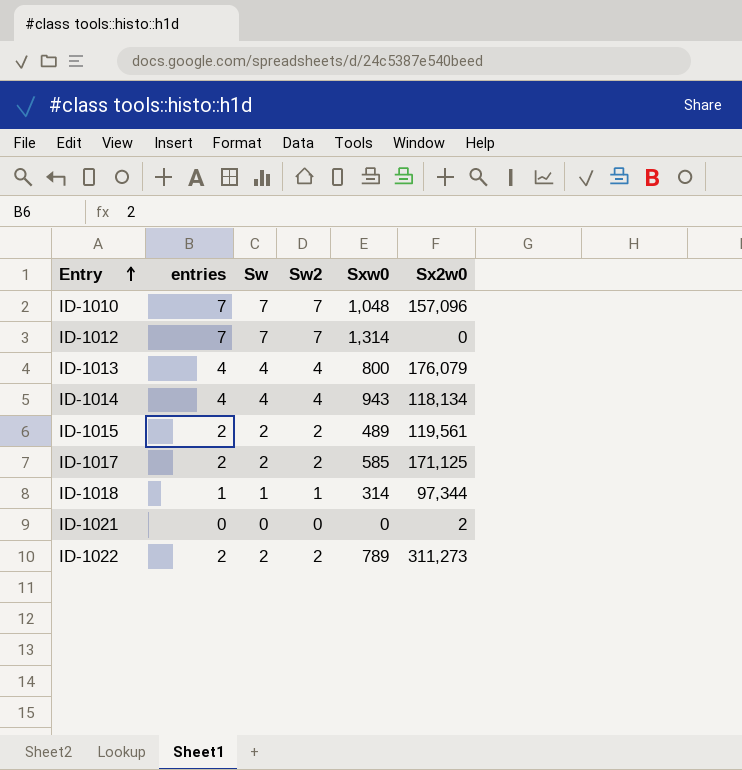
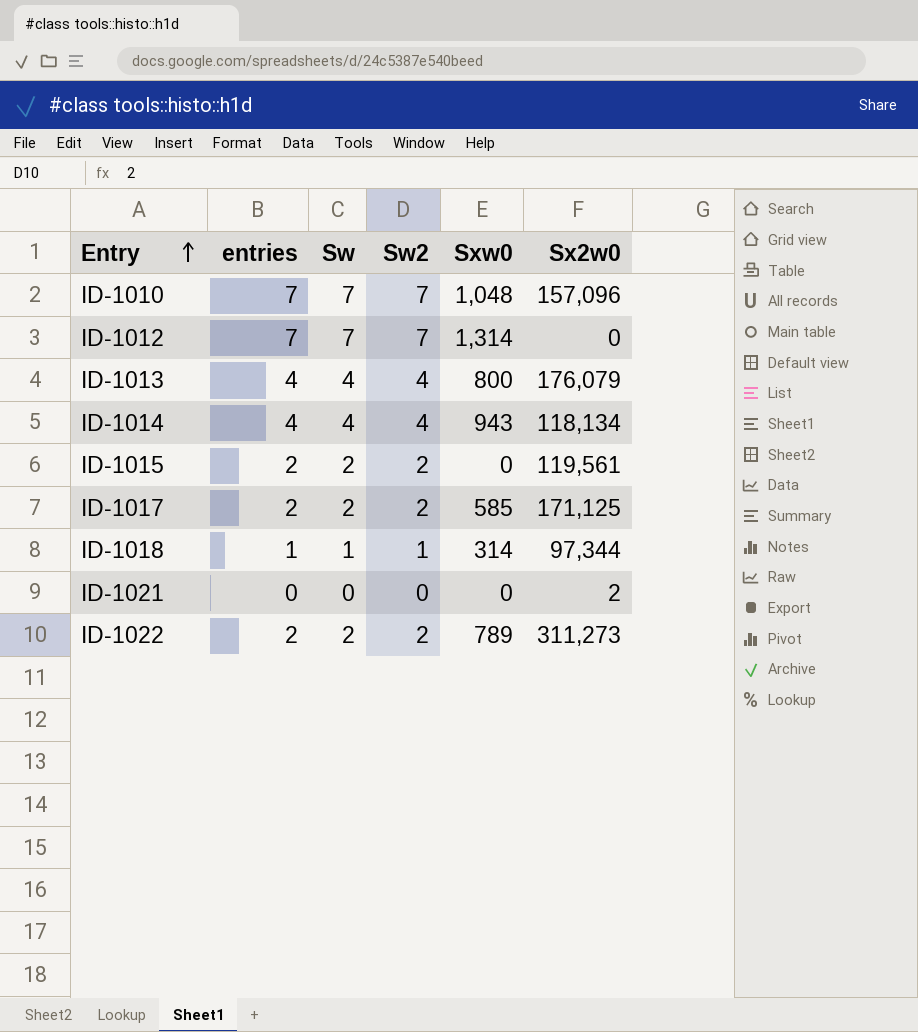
ID-1015 | Sxw0: 489 -> 0

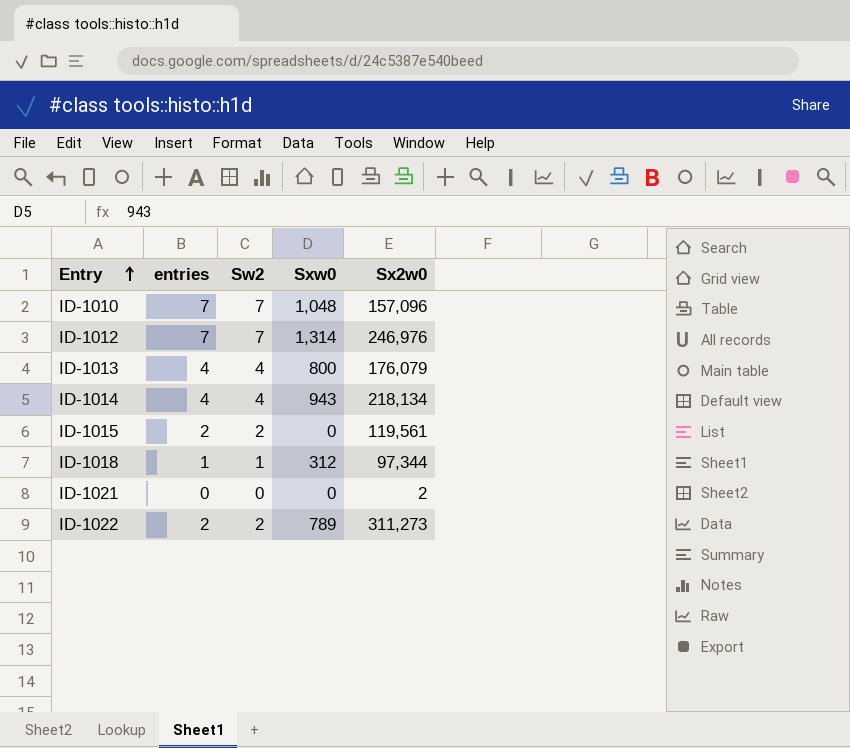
column Sw | position: 3 -> none
row ID-1017: 2 | 2 | 2 | 585 | 171,125 -> none
ID-1012 | Sx2w0: 0 -> 246,976
ID-1014 | Sx2w0: 118,134 -> 218,134
ID-1018 | Sxw0: 314 -> 312

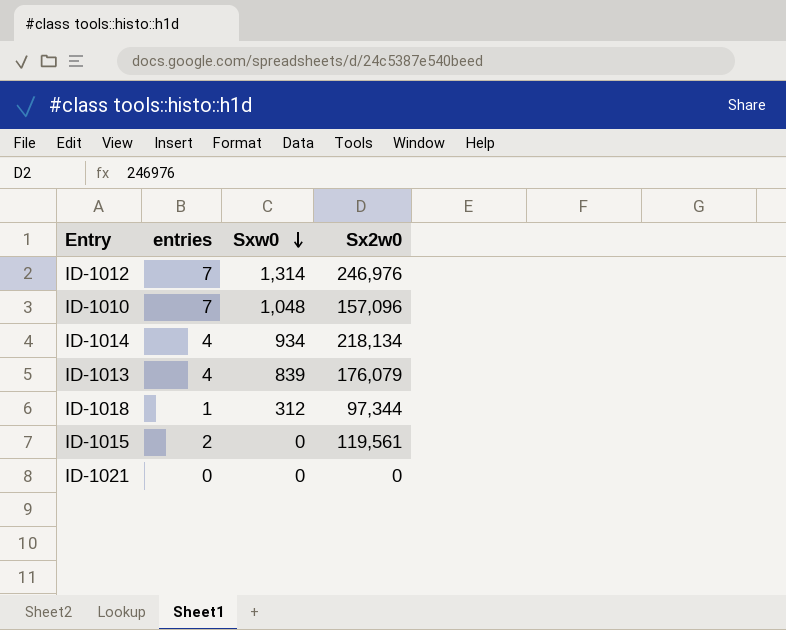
row order: Entry ascending -> Sxw0 descending
column Sw2 | position: 3 -> none
row ID-1022: 2 | 2 | 789 | 311,273 -> none
ID-1014 | Sxw0: 943 -> 934
ID-1013 | Sxw0: 800 -> 839
ID-1021 | Sx2w0: 2 -> 0

